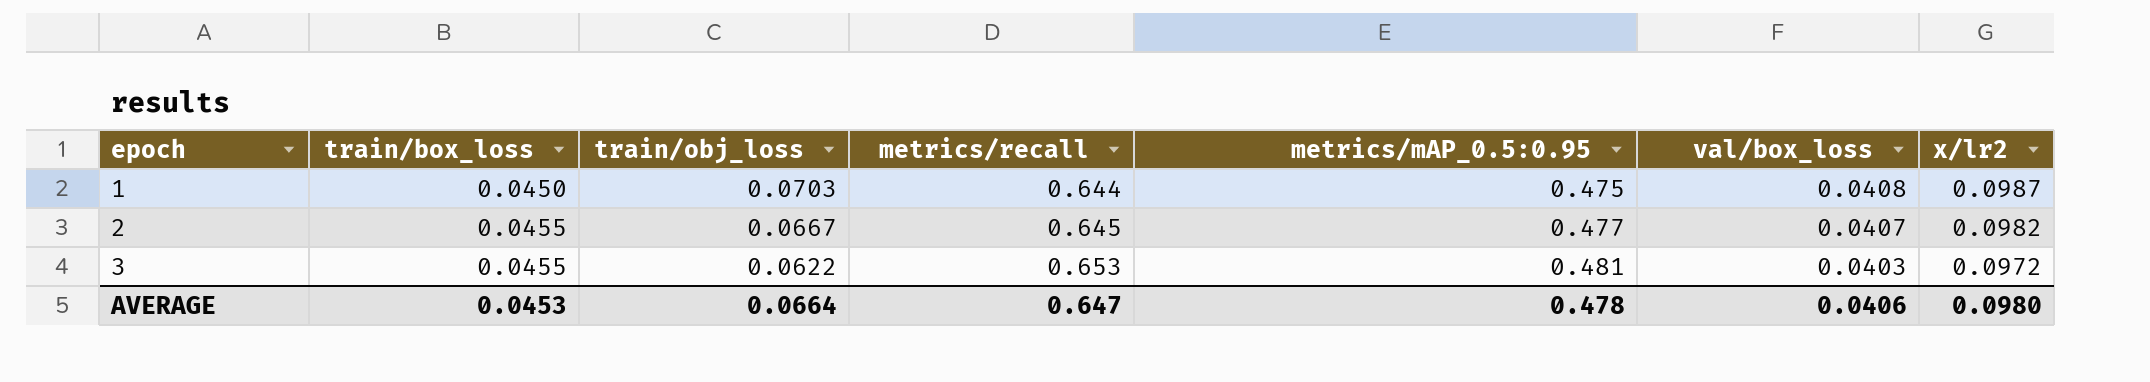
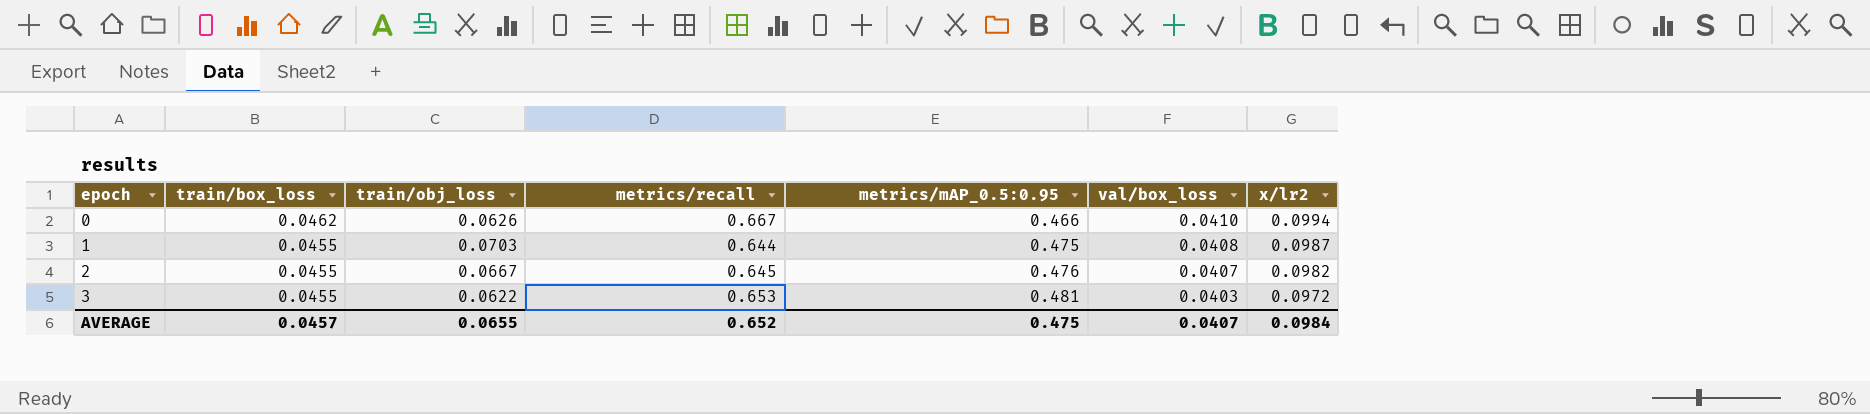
row 0: none -> 0.0462 | 0.0626 | 0.667 | 0.466 | 0.0410 | 0.0994
1 | train/box_loss: 0.0450 -> 0.0455
2 | metrics/mAP_0.5:0.95: 0.477 -> 0.476
AVERAGE | train/box_loss: 0.0453 -> 0.0457
AVERAGE | train/obj_loss: 0.0664 -> 0.0655
AVERAGE | metrics/recall: 0.647 -> 0.652
AVERAGE | metrics/mAP_0.5:0.95: 0.478 -> 0.475
AVERAGE | val/box_loss: 0.0406 -> 0.0407
AVERAGE | x/lr2: 0.0980 -> 0.0984

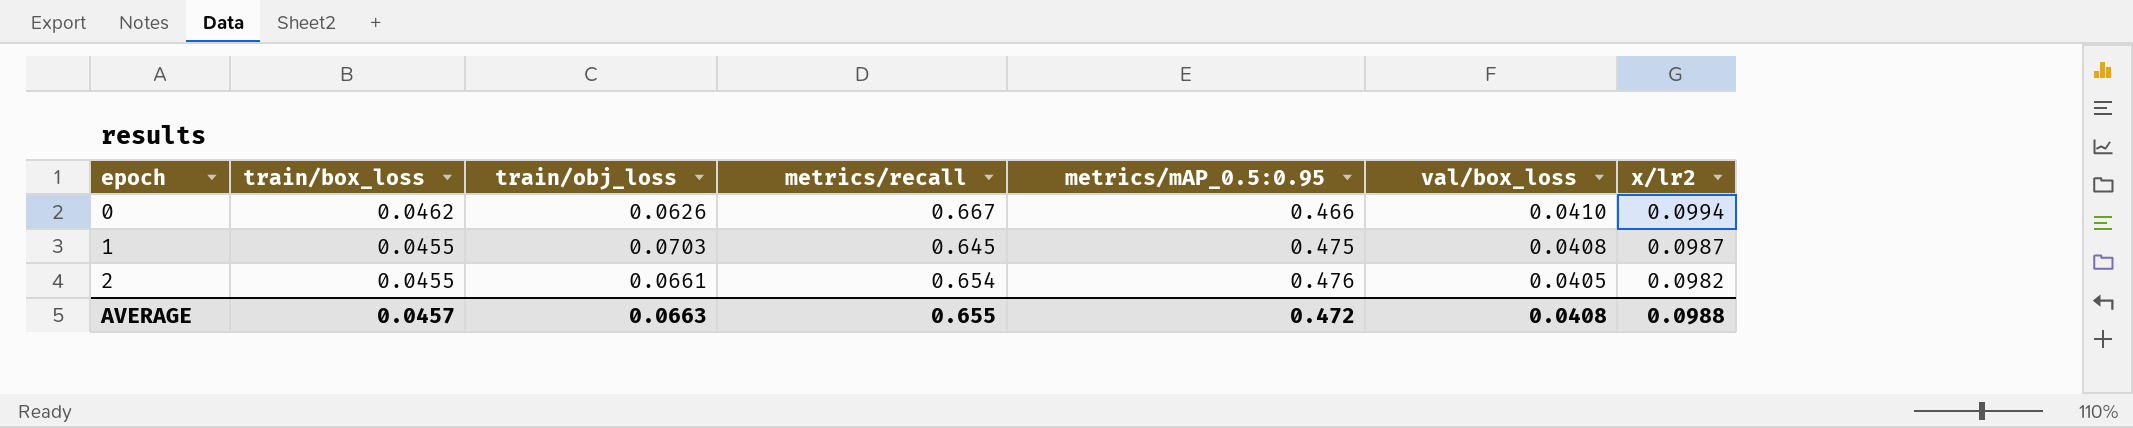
row 3: 0.0455 | 0.0622 | 0.653 | 0.481 | 0.0403 | 0.0972 -> none
1 | metrics/recall: 0.644 -> 0.645
2 | train/obj_loss: 0.0667 -> 0.0661
2 | metrics/recall: 0.645 -> 0.654
2 | val/box_loss: 0.0407 -> 0.0405
AVERAGE | train/obj_loss: 0.0655 -> 0.0663
AVERAGE | metrics/recall: 0.652 -> 0.655
AVERAGE | metrics/mAP_0.5:0.95: 0.475 -> 0.472
AVERAGE | val/box_loss: 0.0407 -> 0.0408
AVERAGE | x/lr2: 0.0984 -> 0.0988

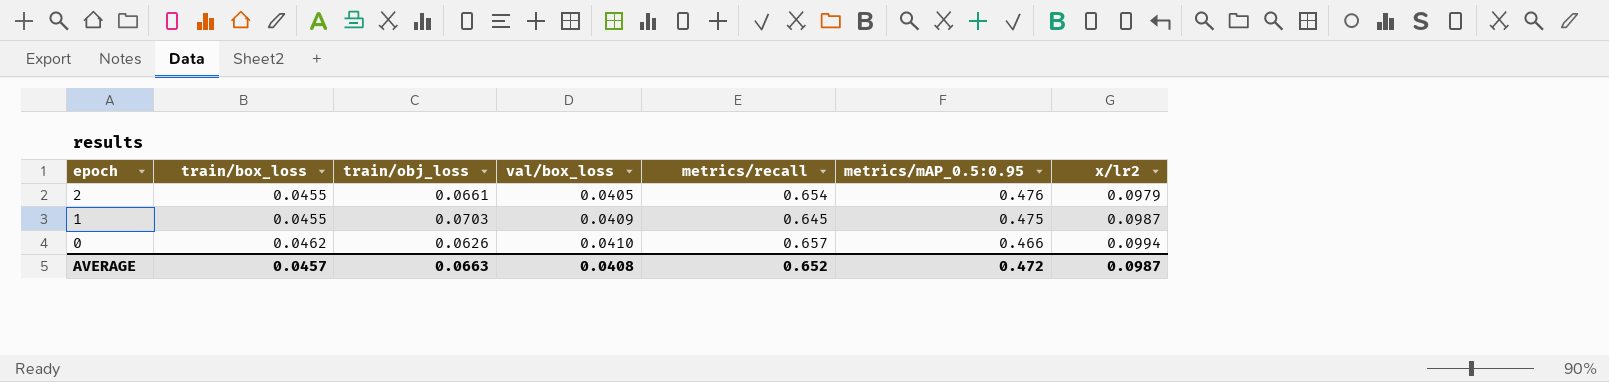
row order: epoch ascending -> epoch descending
column val/box_loss | position: 6 -> 4
2 | x/lr2: 0.0982 -> 0.0979
1 | val/box_loss: 0.0408 -> 0.0409
0 | metrics/recall: 0.667 -> 0.657
AVERAGE | metrics/recall: 0.655 -> 0.652
AVERAGE | x/lr2: 0.0988 -> 0.0987

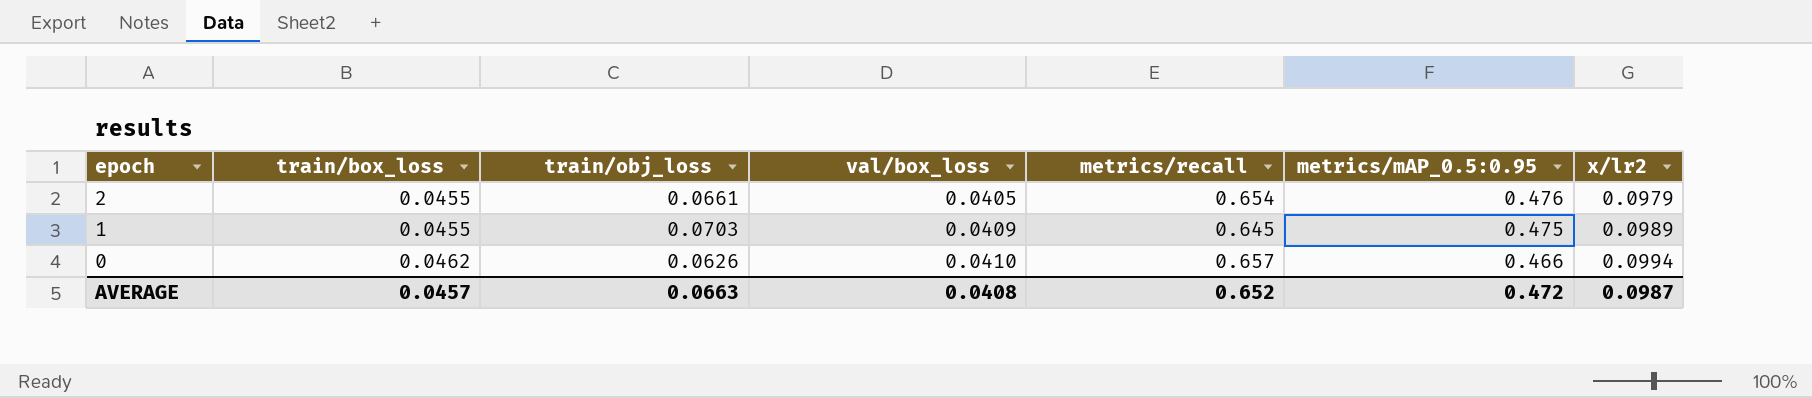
1 | x/lr2: 0.0987 -> 0.0989

